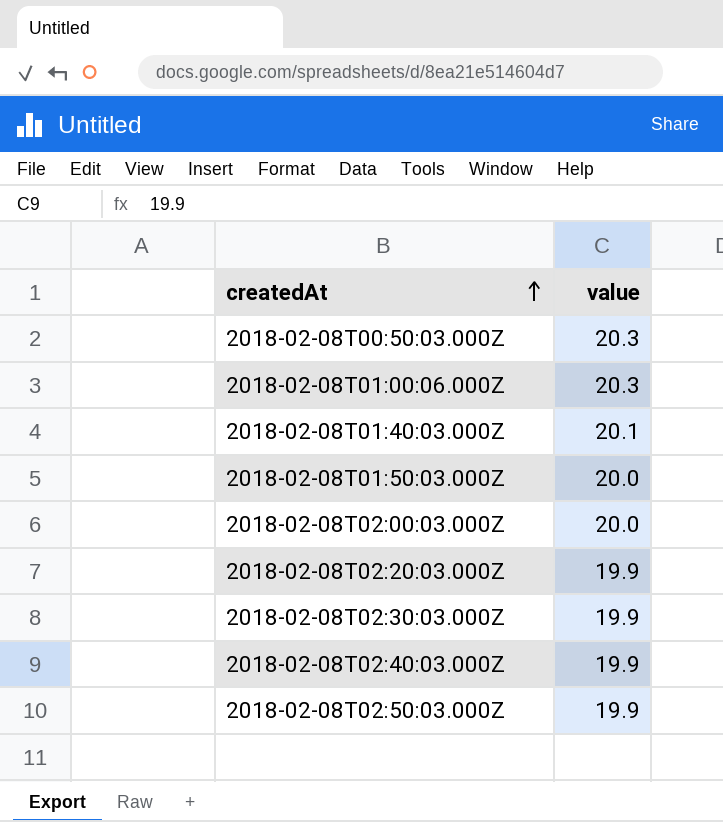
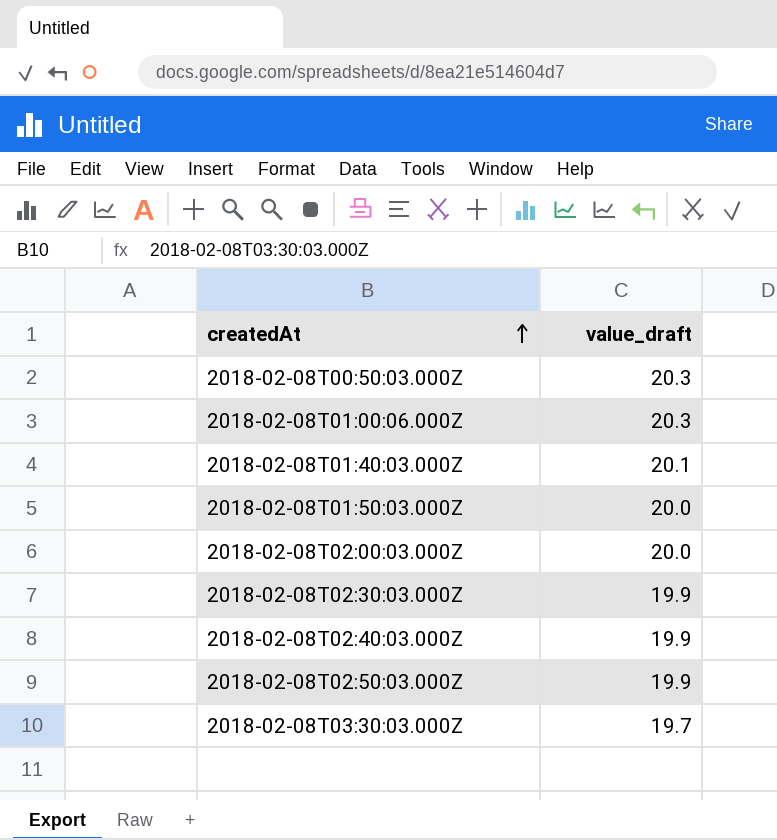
column name: value -> value_draft
row 2018-02-08T02:20:03.000Z: 19.9 -> none
row 2018-02-08T03:30:03.000Z: none -> 19.7

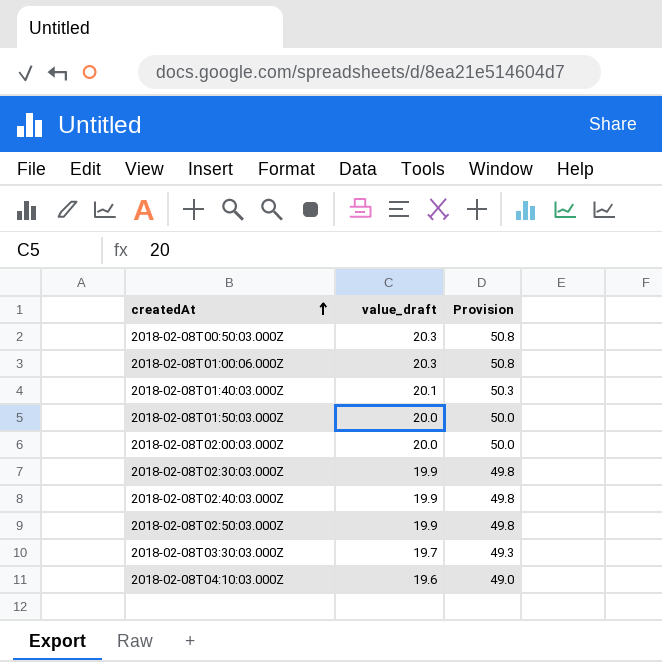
column Provision | formula: none -> [value_draft] * 2.5
row 2018-02-08T04:10:03.000Z: none -> 19.6 | 49.0

